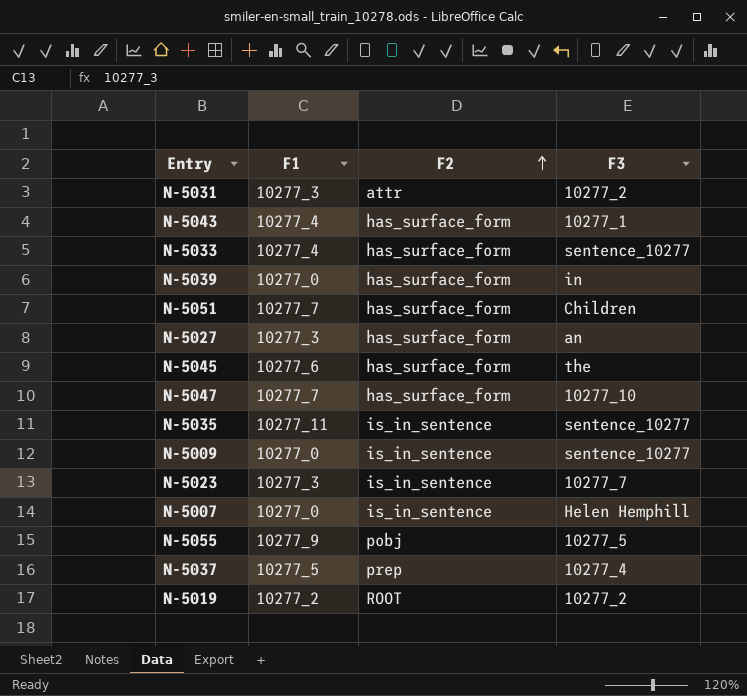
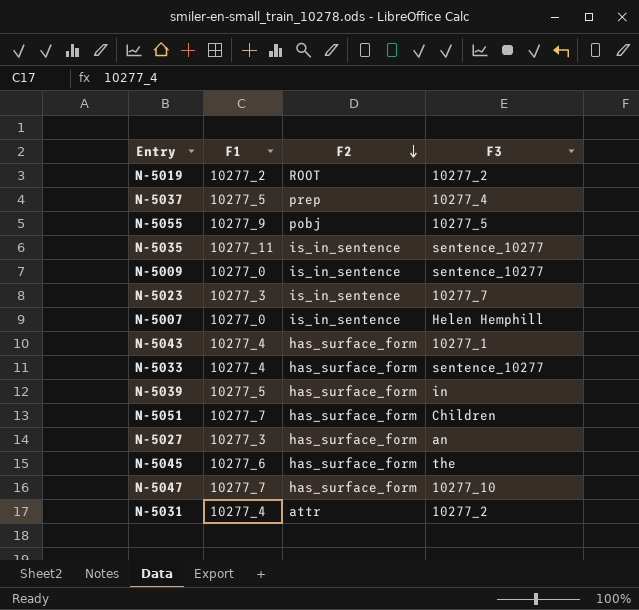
row order: F2 ascending -> F2 descending
N-5039 | F1: 10277_0 -> 10277_5
N-5031 | F1: 10277_3 -> 10277_4

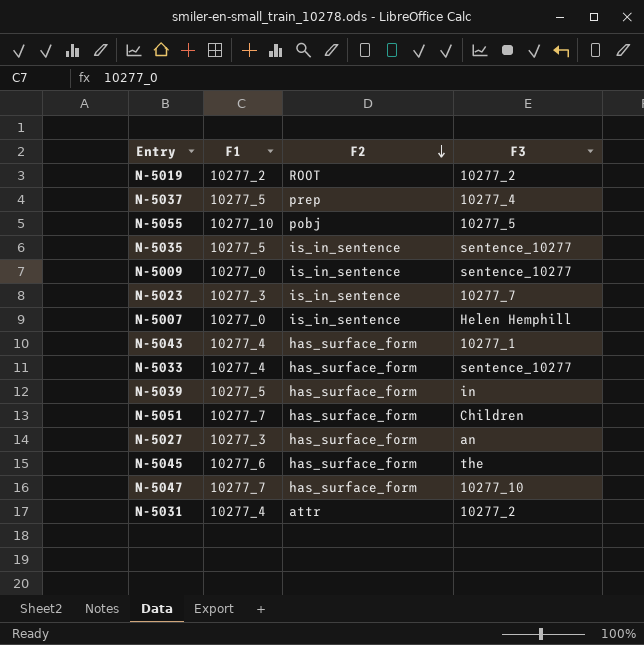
N-5055 | F1: 10277_9 -> 10277_10
N-5035 | F1: 10277_11 -> 10277_5

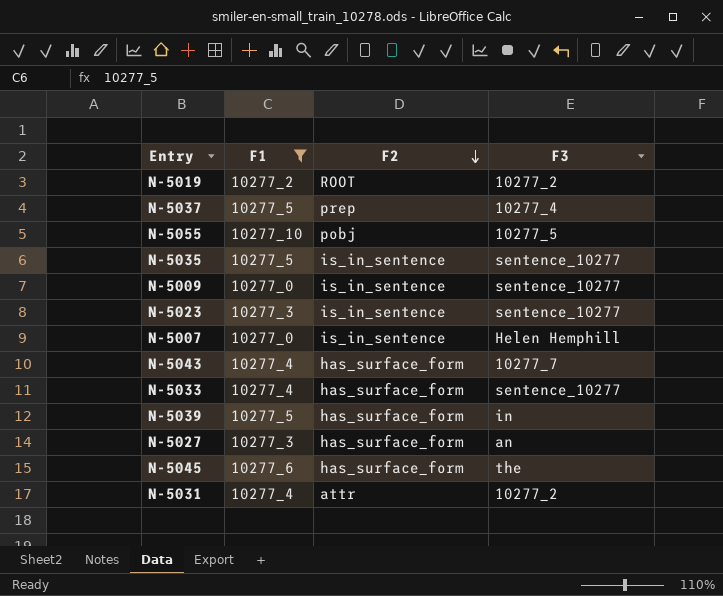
filter: none -> F1 != 10277_7
N-5023 | F3: 10277_7 -> sentence_10277
N-5043 | F3: 10277_1 -> 10277_7

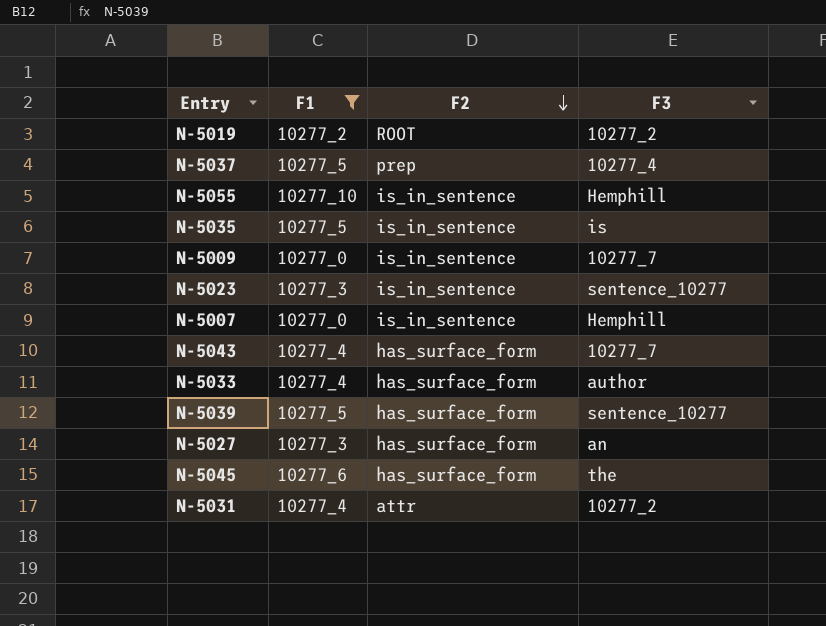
N-5055 | F2: pobj -> is_in_sentence
N-5055 | F3: 10277_5 -> Hemphill
N-5035 | F3: sentence_10277 -> is
N-5009 | F3: sentence_10277 -> 10277_7
N-5007 | F3: Helen Hemphill -> Hemphill
N-5033 | F3: sentence_10277 -> author
N-5039 | F3: in -> sentence_10277

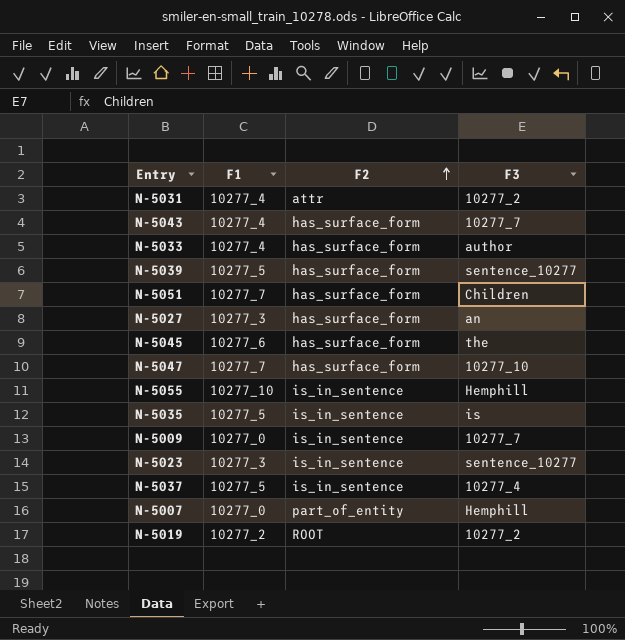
filter: F1 != 10277_7 -> none
row order: F2 descending -> F2 ascending
N-5037 | F2: prep -> is_in_sentence
N-5007 | F2: is_in_sentence -> part_of_entity

